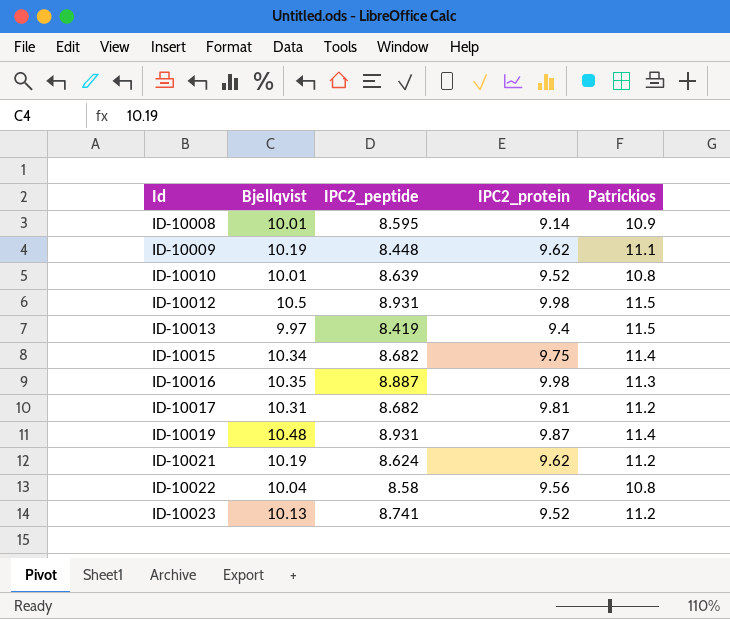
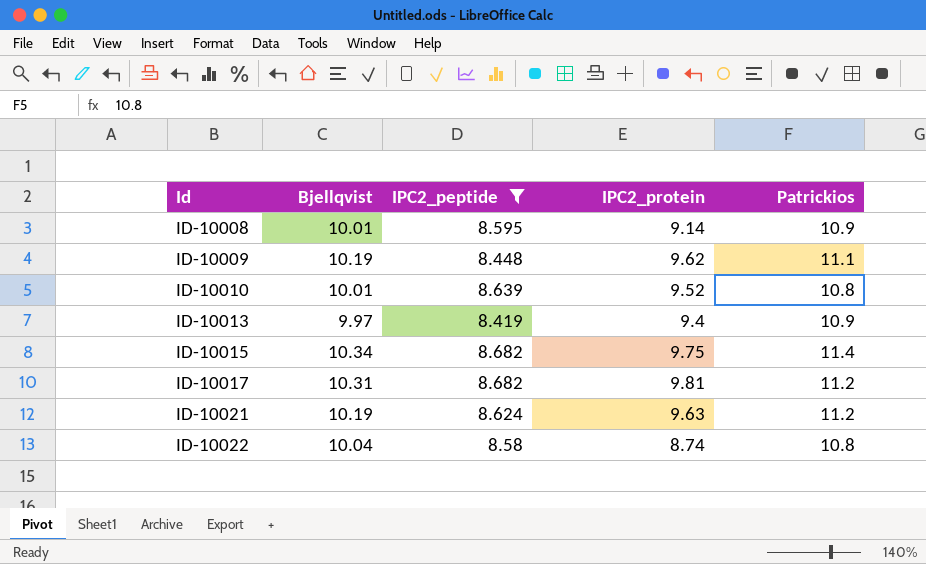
filter: none -> IPC2_peptide <= 8.682
ID-10013 | Patrickios: 11.5 -> 10.9
ID-10021 | IPC2_protein: 9.62 -> 9.63
ID-10022 | IPC2_protein: 9.56 -> 8.74

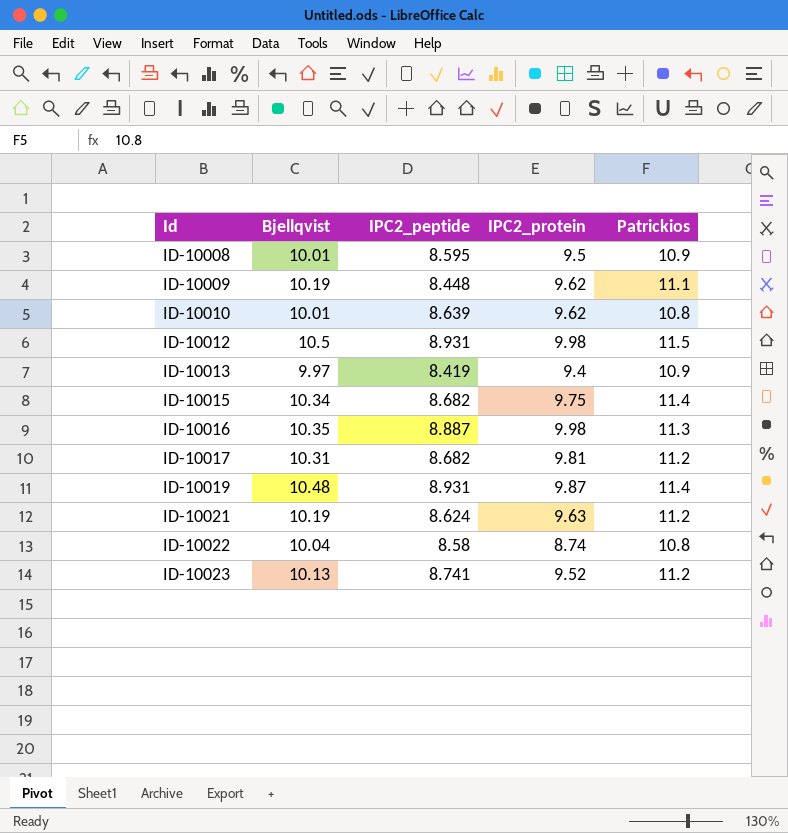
filter: IPC2_peptide <= 8.682 -> none
ID-10008 | IPC2_protein: 9.14 -> 9.5
ID-10010 | IPC2_protein: 9.52 -> 9.62

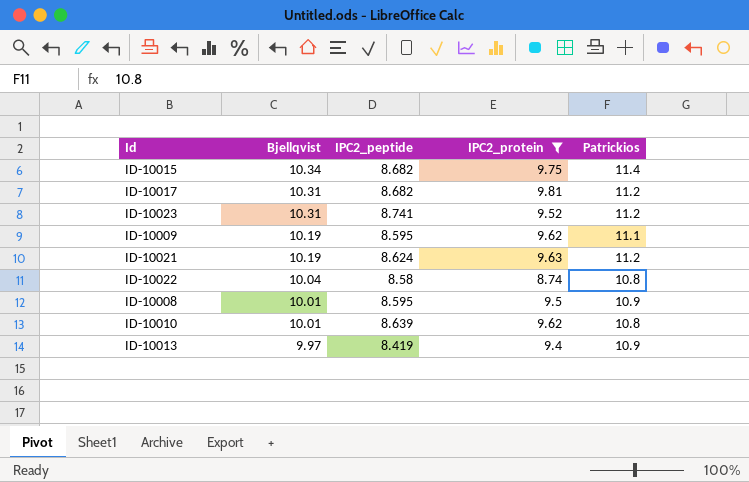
filter: none -> IPC2_protein <= 9.81
row order: Id ascending -> Bjellqvist descending
ID-10023 | Bjellqvist: 10.13 -> 10.31
ID-10009 | IPC2_peptide: 8.448 -> 8.595

